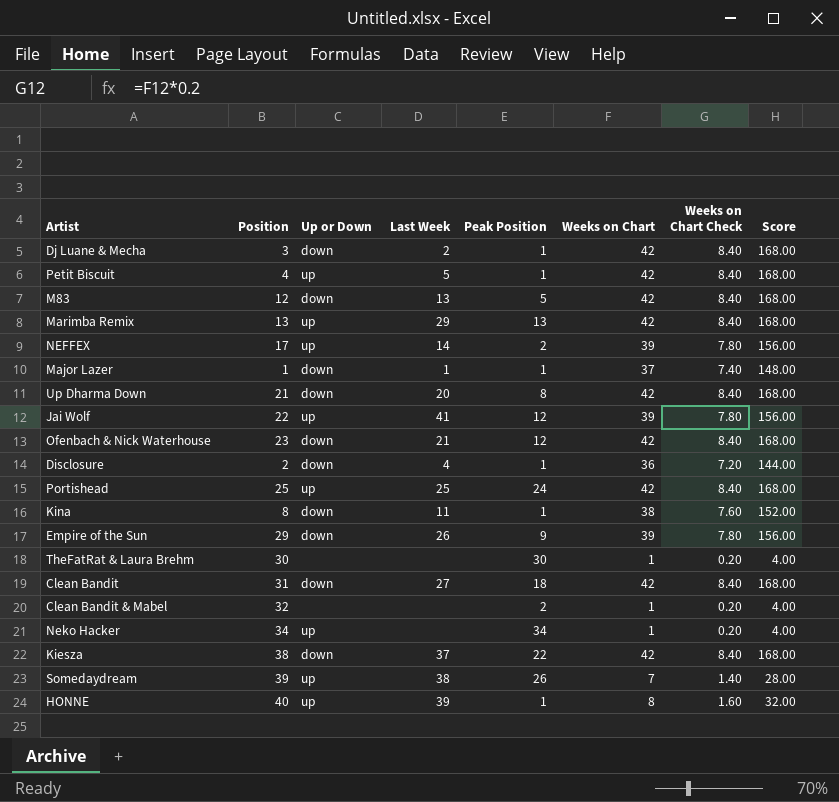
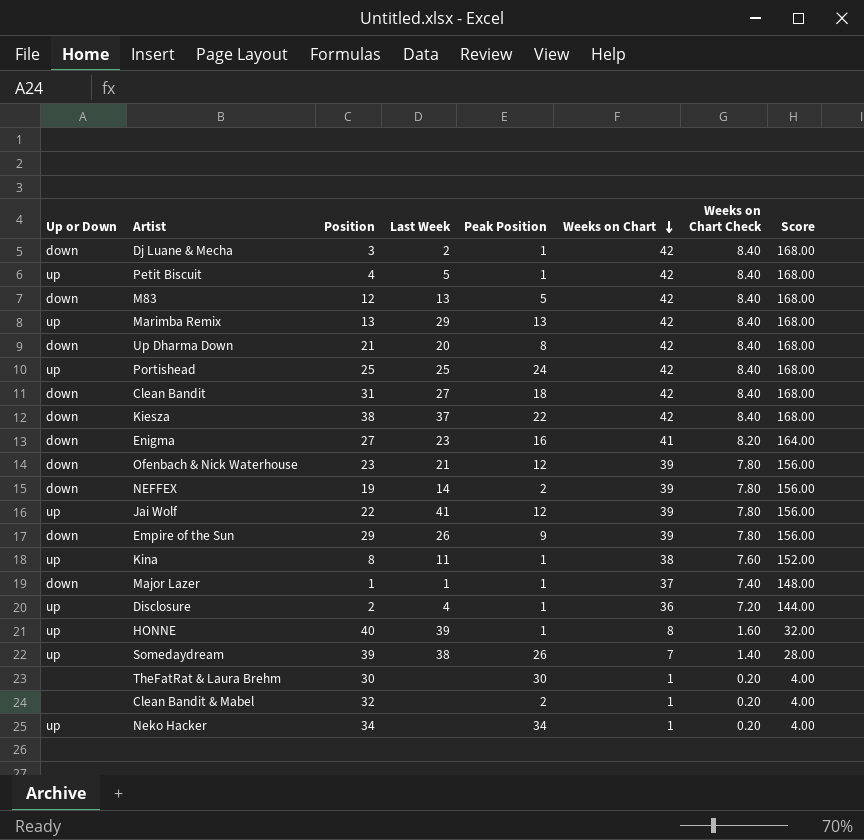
row order: none -> Weeks on Chart descending
column Up or Down | position: 3 -> 1
row Enigma: none -> down | 27 | 23 | 16 | 41 | 8.20 | 164.00
Ofenbach & Nick Waterhouse | Weeks on Chart: 42 -> 39
Ofenbach & Nick Waterhouse | Weeks on Chart Check: 8.40 -> 7.80
Ofenbach & Nick Waterhouse | Score: 168.00 -> 156.00
NEFFEX | Up or Down: up -> down
NEFFEX | Position: 17 -> 19
Kina | Up or Down: down -> up
Disclosure | Up or Down: down -> up

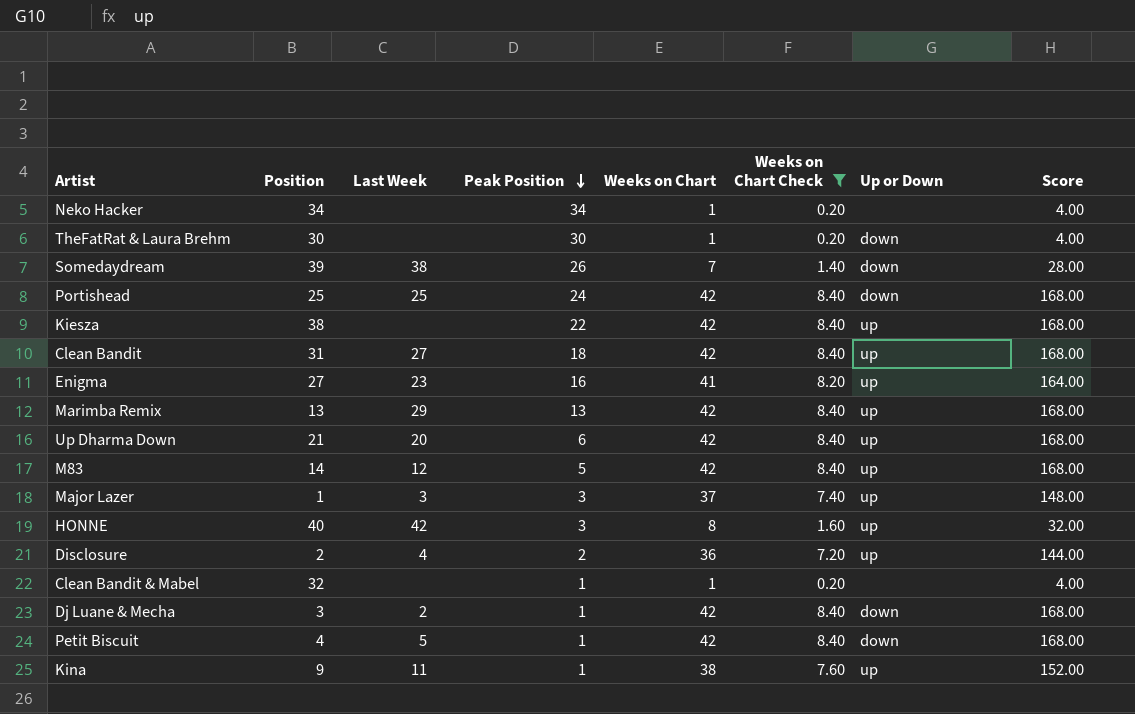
filter: none -> Weeks on Chart Check != 7.80
row order: Weeks on Chart descending -> Peak Position descending
column Up or Down | position: 1 -> 7
Neko Hacker | Up or Down: up -> none
TheFatRat & Laura Brehm | Up or Down: none -> down
Somedaydream | Up or Down: up -> down
Portishead | Up or Down: up -> down
Kiesza | Last Week: 37 -> none
Kiesza | Up or Down: down -> up
Clean Bandit | Up or Down: down -> up
Enigma | Up or Down: down -> up
Up Dharma Down | Peak Position: 8 -> 6
Up Dharma Down | Up or Down: down -> up
M83 | Position: 12 -> 14
M83 | Last Week: 13 -> 12
M83 | Up or Down: down -> up
Major Lazer | Last Week: 1 -> 3
Major Lazer | Peak Position: 1 -> 3
Major Lazer | Up or Down: down -> up
HONNE | Last Week: 39 -> 42
HONNE | Peak Position: 1 -> 3
Disclosure | Peak Position: 1 -> 2
Clean Bandit & Mabel | Peak Position: 2 -> 1
Petit Biscuit | Up or Down: up -> down
Kina | Position: 8 -> 9

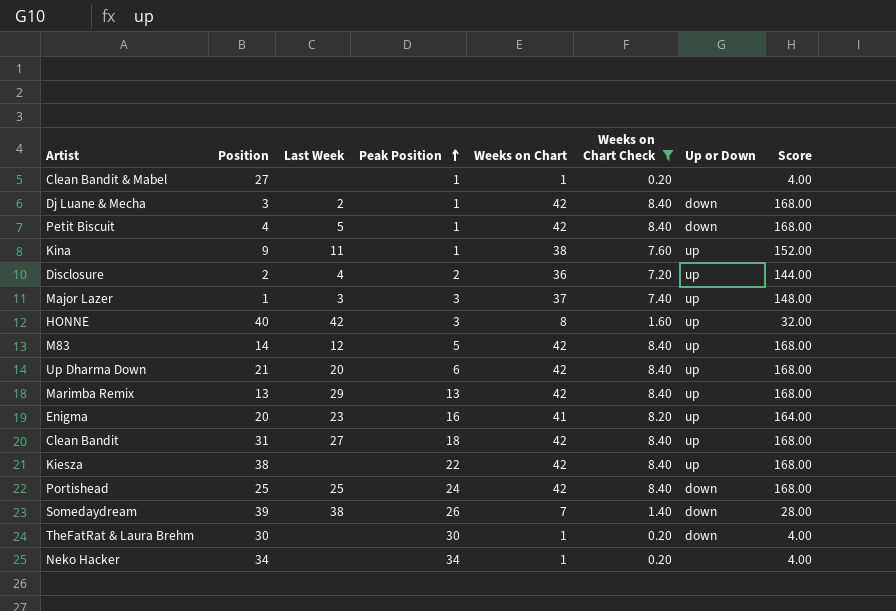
row order: Peak Position descending -> Peak Position ascending
Clean Bandit & Mabel | Position: 32 -> 27
Enigma | Position: 27 -> 20

